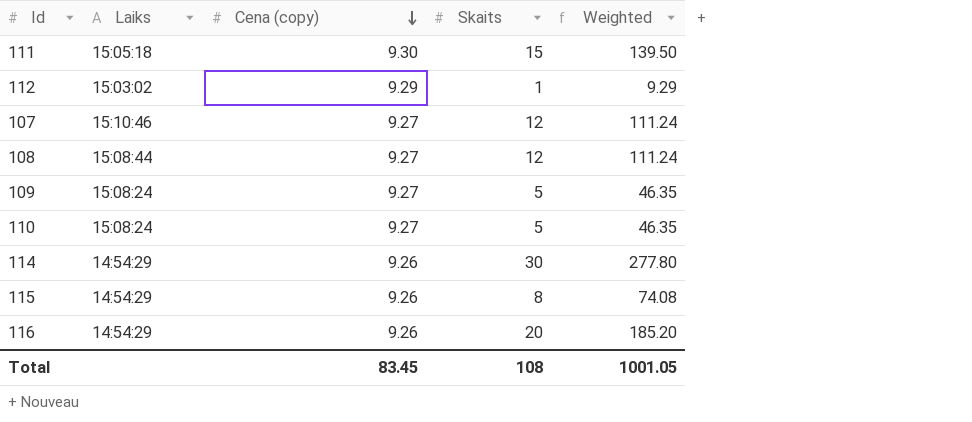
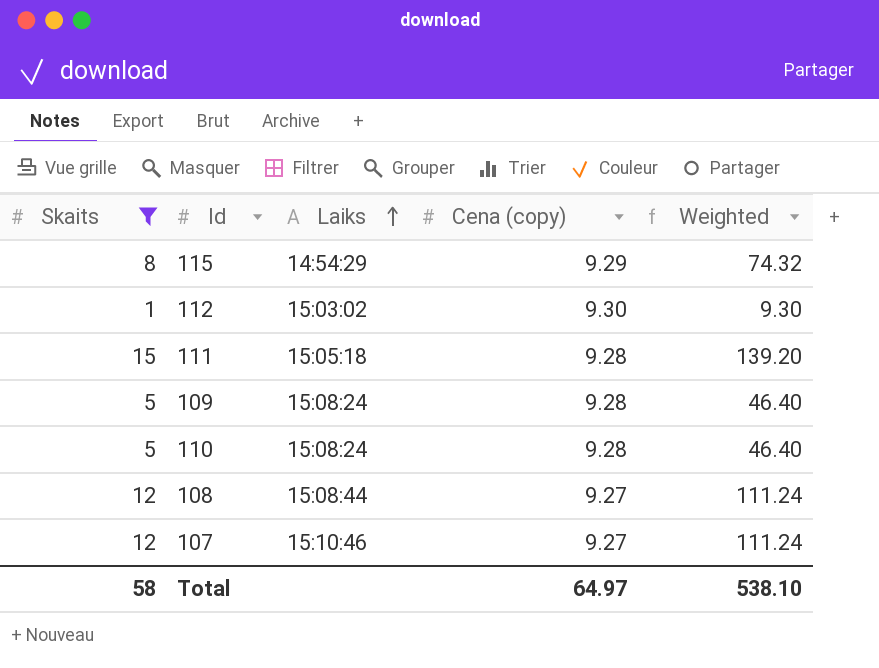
filter: none -> Skaits <= 15
row order: Cena (copy) descending -> Laiks ascending
column Skaits | position: 4 -> 1
115 | Cena (copy): 9.26 -> 9.29
115 | Weighted: 74.08 -> 74.32
112 | Cena (copy): 9.29 -> 9.30
112 | Weighted: 9.29 -> 9.30
111 | Cena (copy): 9.30 -> 9.28
111 | Weighted: 139.50 -> 139.20
109 | Cena (copy): 9.27 -> 9.28
109 | Weighted: 46.35 -> 46.40
110 | Cena (copy): 9.27 -> 9.28
110 | Weighted: 46.35 -> 46.40
Total | Skaits: 108 -> 58
Total | Cena (copy): 83.45 -> 64.97
Total | Weighted: 1001.05 -> 538.10

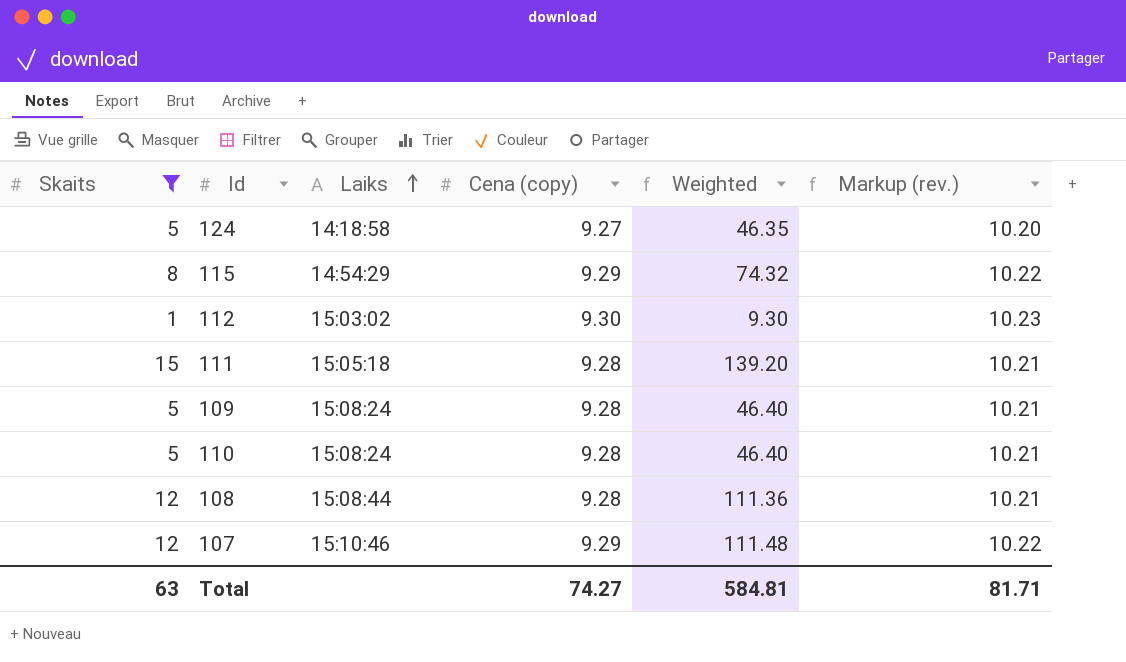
column Markup (rev.) | formula: none -> [Cena (copy)] * 1.1
row 124: none -> 5 | 14:18:58 | 9.27 | 46.35 | 10.20
108 | Cena (copy): 9.27 -> 9.28
108 | Weighted: 111.24 -> 111.36
107 | Cena (copy): 9.27 -> 9.29
107 | Weighted: 111.24 -> 111.48
Total | Skaits: 58 -> 63
Total | Cena (copy): 64.97 -> 74.27
Total | Weighted: 538.10 -> 584.81

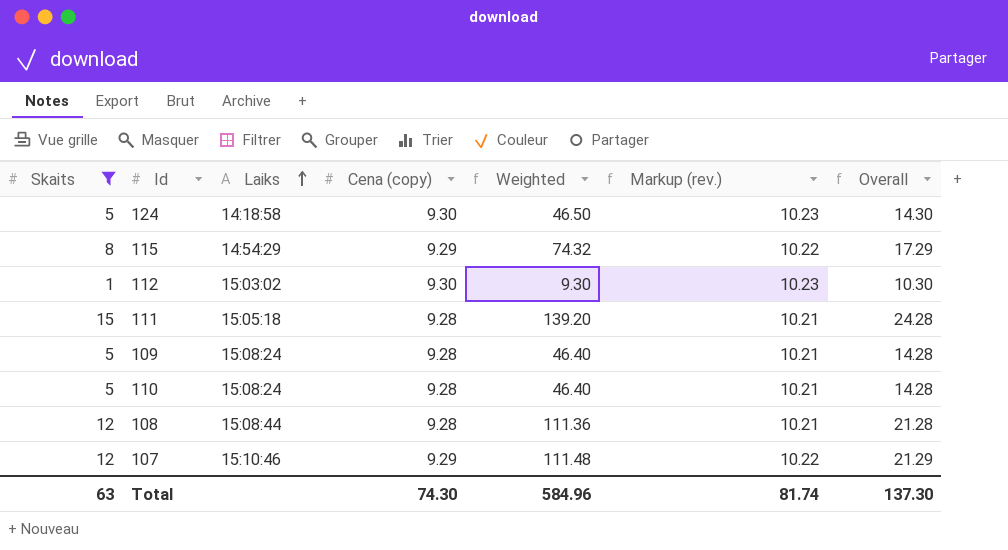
column Overall | formula: none -> [Skaits] + [Cena (copy)]
124 | Cena (copy): 9.27 -> 9.30
124 | Weighted: 46.35 -> 46.50
124 | Markup (rev.): 10.20 -> 10.23
Total | Cena (copy): 74.27 -> 74.30
Total | Weighted: 584.81 -> 584.96
Total | Markup (rev.): 81.71 -> 81.74

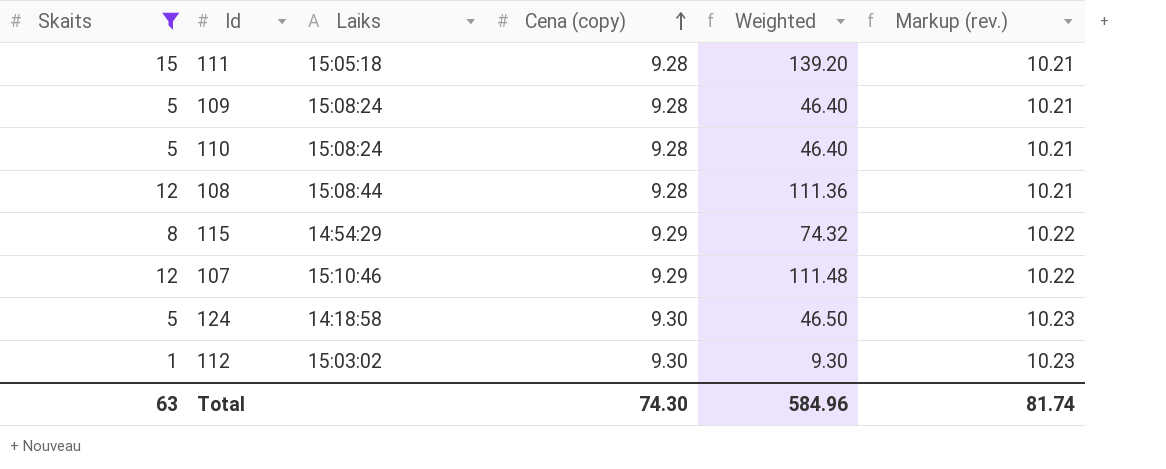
row order: Laiks ascending -> Cena (copy) ascending
column Overall | formula: [Skaits] + [Cena (copy)] -> none

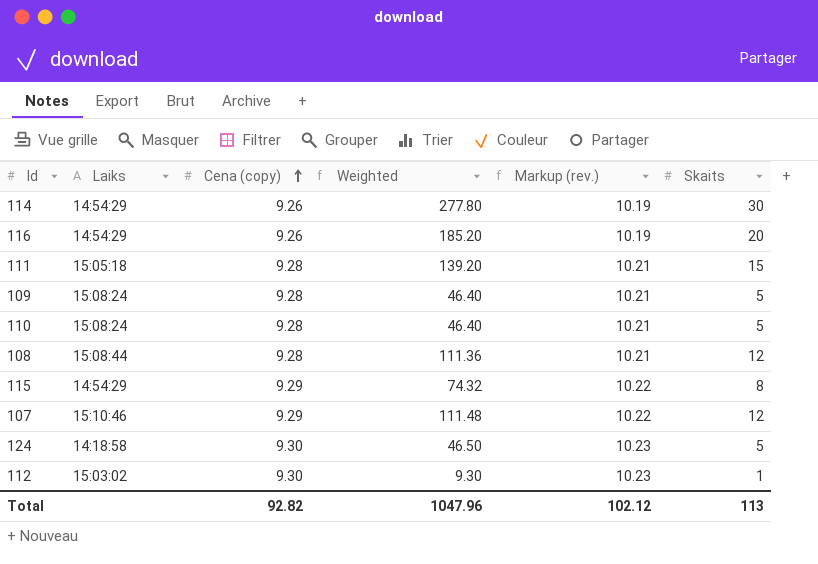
filter: Skaits <= 15 -> none
column Skaits | position: 1 -> 6
Total | Cena (copy): 74.30 -> 92.82
Total | Weighted: 584.96 -> 1047.96
Total | Markup (rev.): 81.74 -> 102.12
Total | Skaits: 63 -> 113

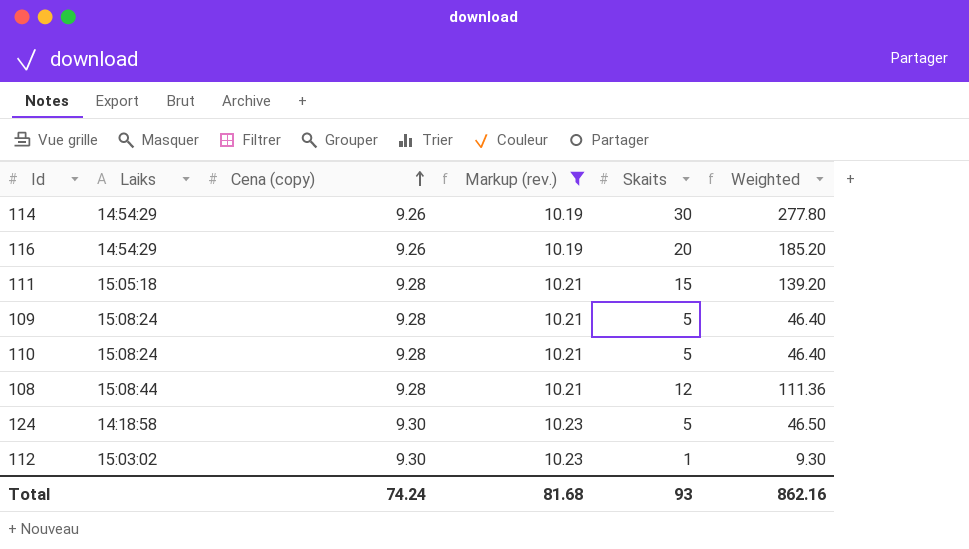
filter: none -> Markup (rev.) != 10.22
column Weighted | position: 4 -> 6
Total | Cena (copy): 92.82 -> 74.24
Total | Markup (rev.): 102.12 -> 81.68
Total | Skaits: 113 -> 93
Total | Weighted: 1047.96 -> 862.16

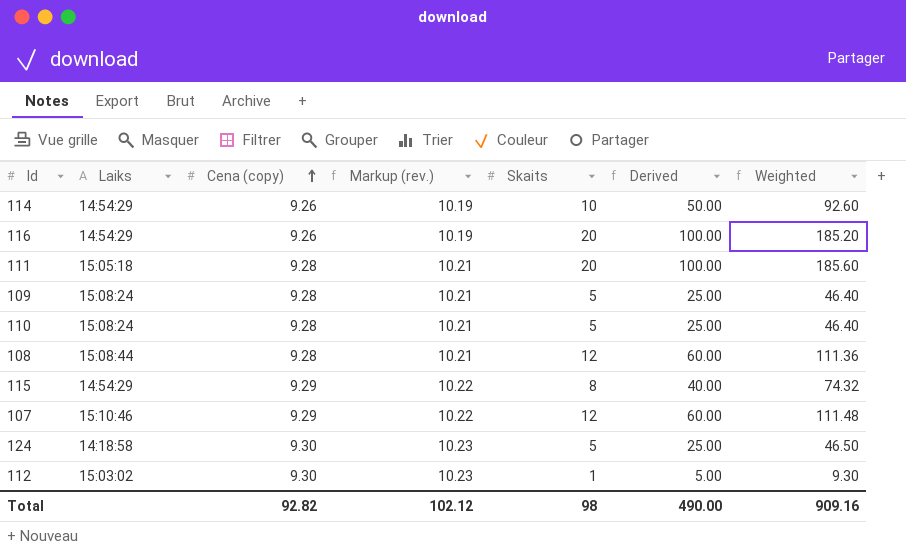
filter: Markup (rev.) != 10.22 -> none
column Derived | formula: none -> [Skaits] * 5
114 | Skaits: 30 -> 10
114 | Weighted: 277.80 -> 92.60
111 | Skaits: 15 -> 20
111 | Weighted: 139.20 -> 185.60
Total | Cena (copy): 74.24 -> 92.82
Total | Markup (rev.): 81.68 -> 102.12
Total | Skaits: 93 -> 98
Total | Weighted: 862.16 -> 909.16

